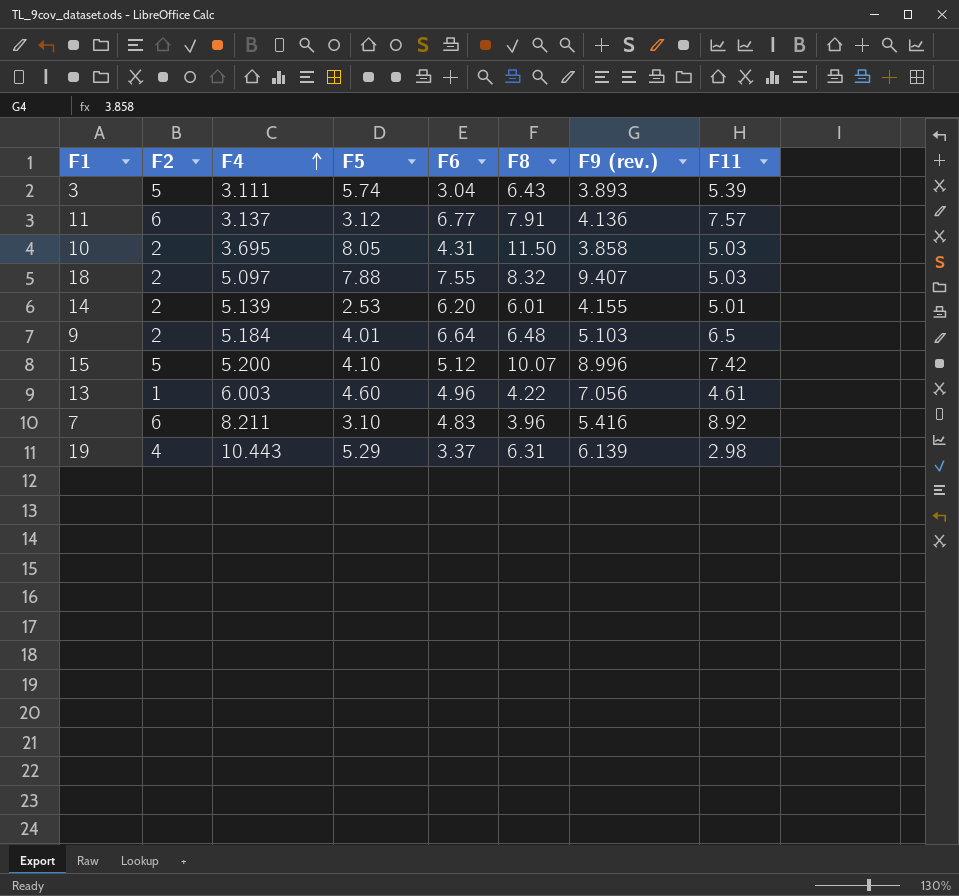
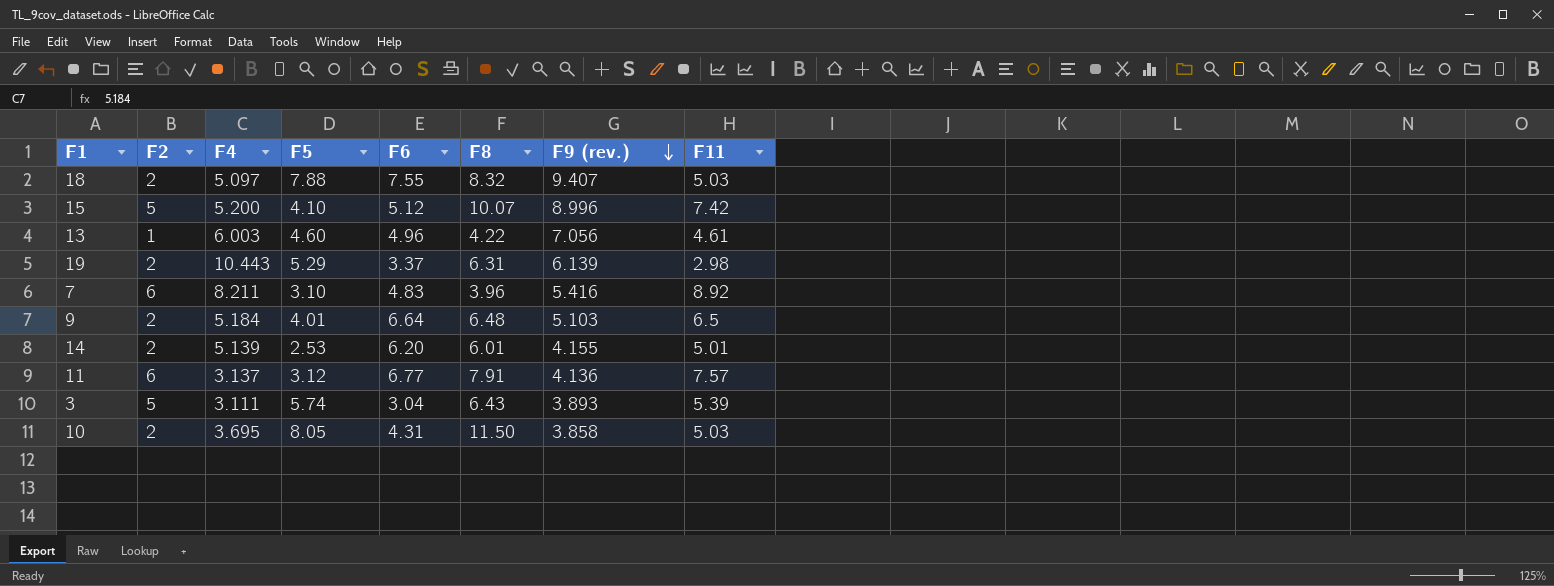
row order: F4 ascending -> F9 (rev.) descending
19 | F2: 4 -> 2

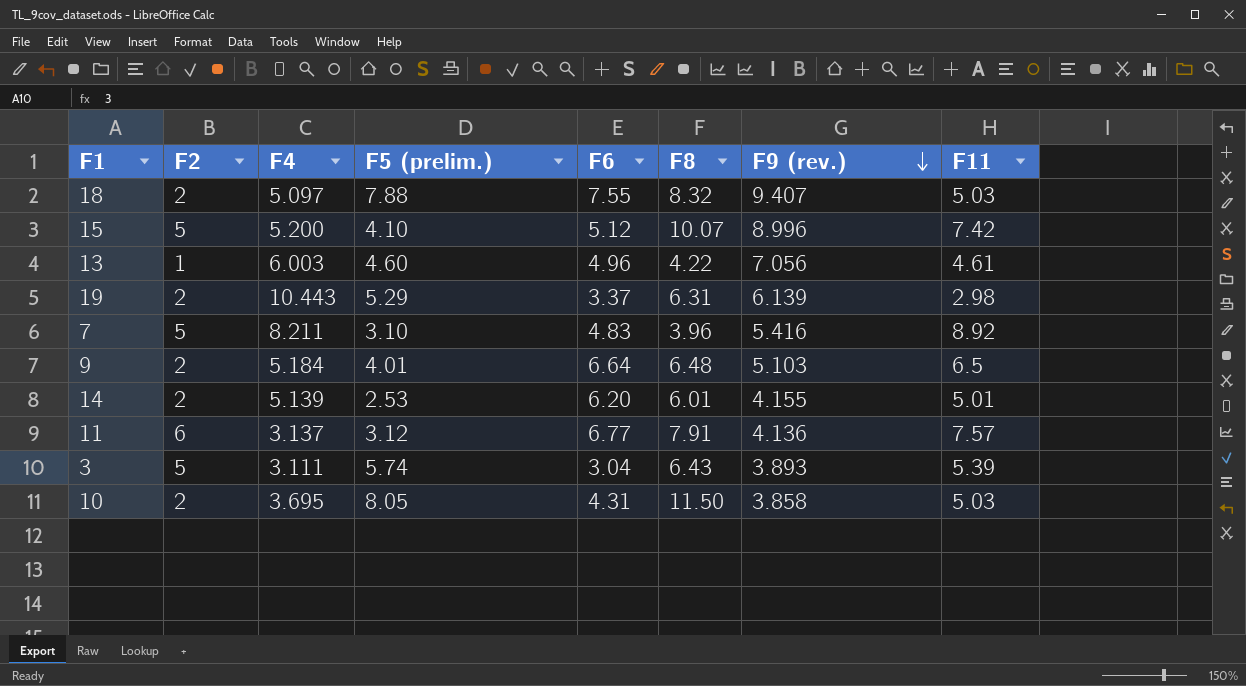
column name: F5 -> F5 (prelim.)
7 | F2: 6 -> 5

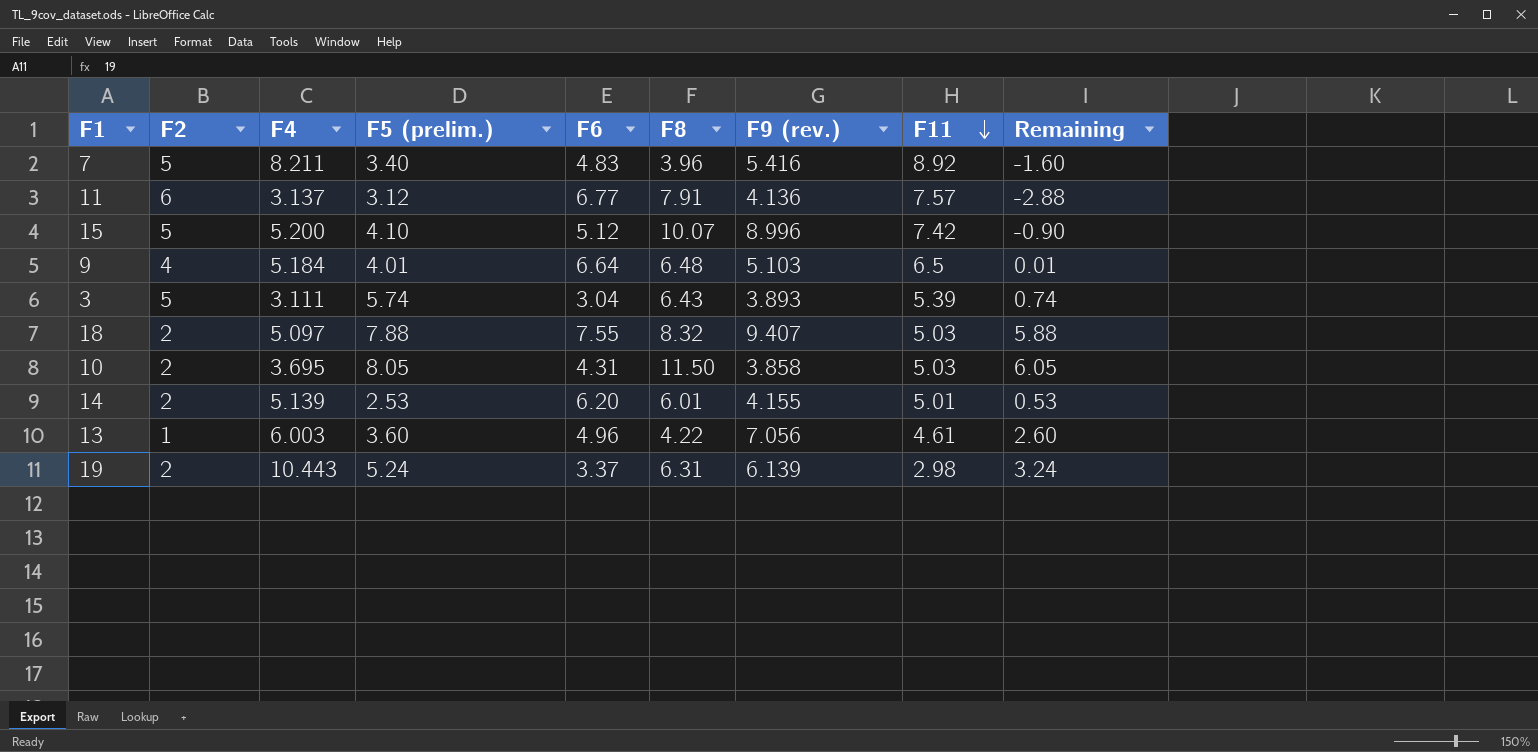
row order: F9 (rev.) descending -> F11 descending
column Remaining | formula: none -> [F5 (prelim.)] - [F2]
7 | F5 (prelim.): 3.10 -> 3.40
9 | F2: 2 -> 4
13 | F5 (prelim.): 4.60 -> 3.60
19 | F5 (prelim.): 5.29 -> 5.24

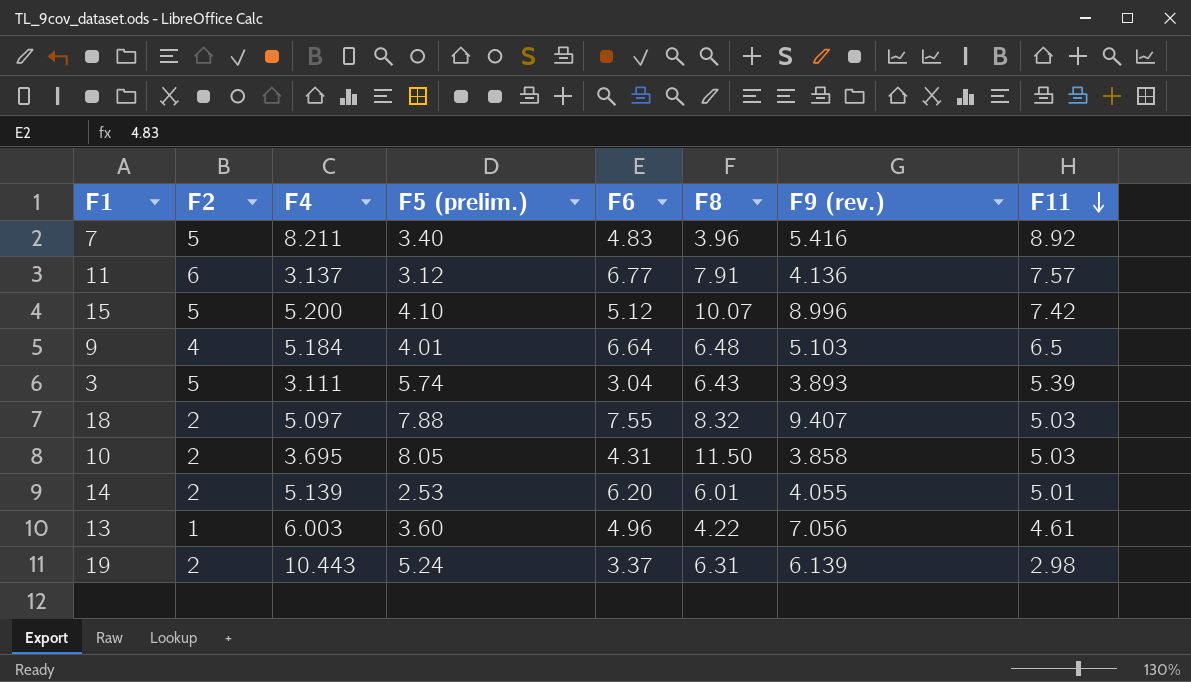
column Remaining | formula: [F5 (prelim.)] - [F2] -> none
14 | F9 (rev.): 4.155 -> 4.055

